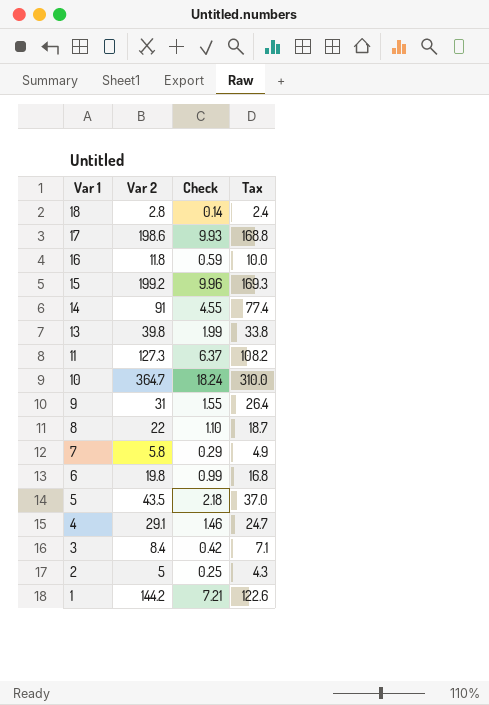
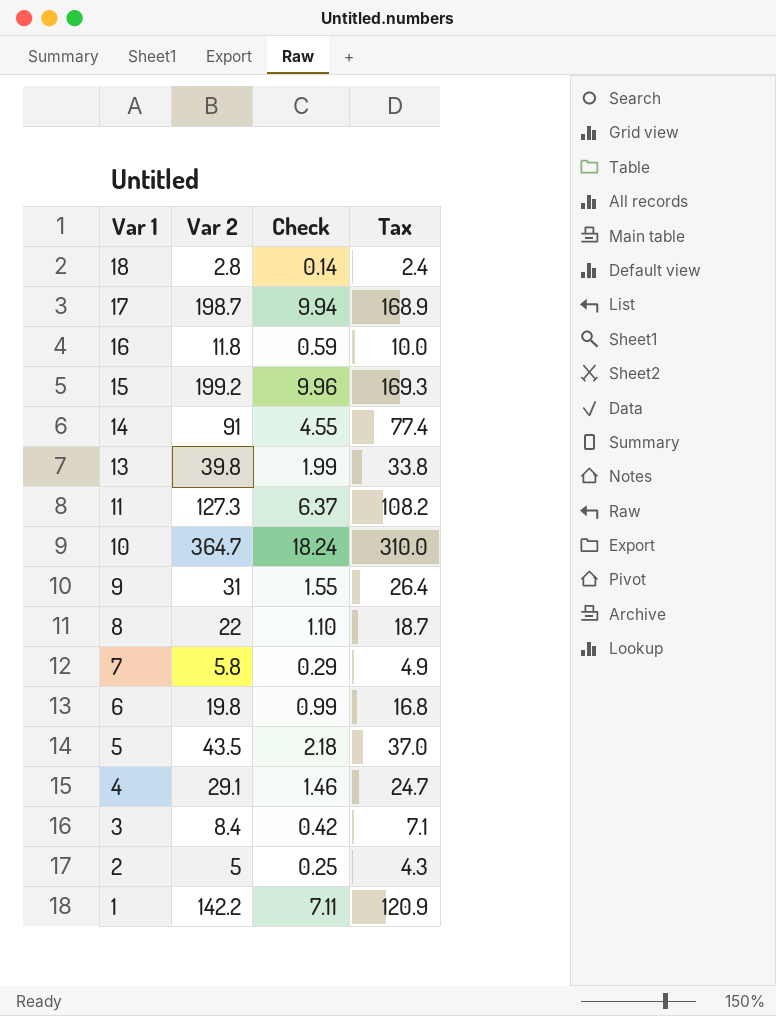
17 | Var 2: 198.6 -> 198.7
17 | Check: 9.93 -> 9.94
17 | Tax: 168.8 -> 168.9
1 | Var 2: 144.2 -> 142.2
1 | Check: 7.21 -> 7.11
1 | Tax: 122.6 -> 120.9

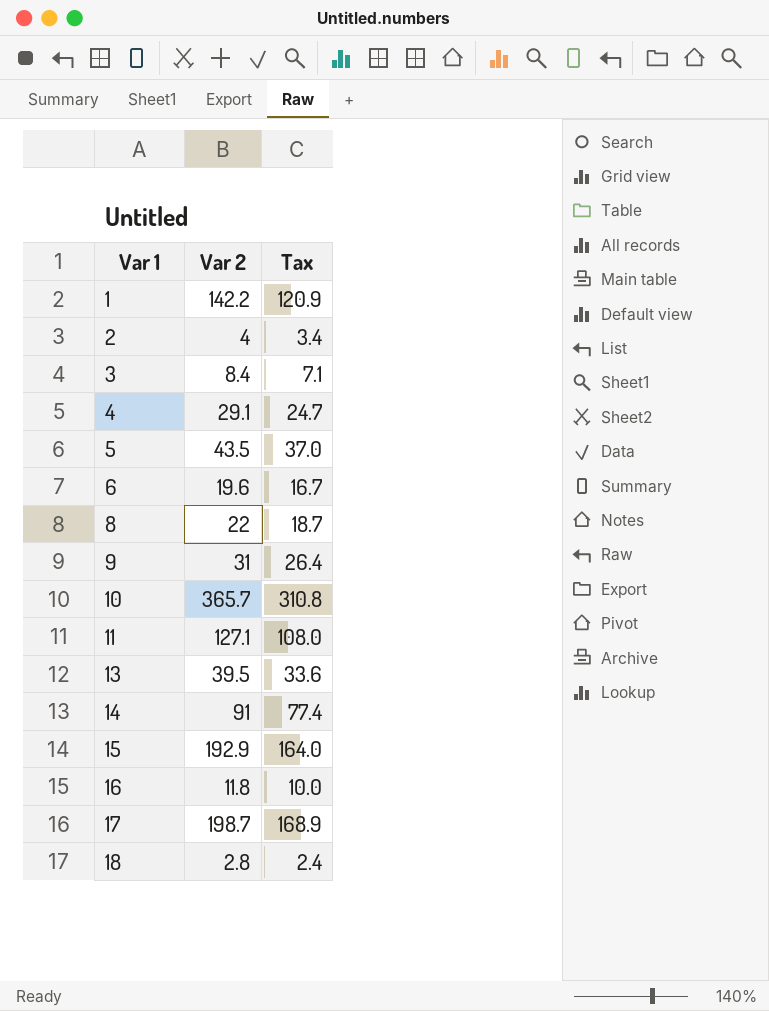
row order: Var 1 descending -> Var 1 ascending
column Check | formula: [Var 2] * 0.05 -> none
row 7: 5.8 | 0.29 | 4.9 -> none
2 | Var 2: 5 -> 4
2 | Tax: 4.3 -> 3.4
6 | Var 2: 19.8 -> 19.6
6 | Tax: 16.8 -> 16.7
10 | Var 2: 364.7 -> 365.7
10 | Tax: 310.0 -> 310.8
11 | Var 2: 127.3 -> 127.1
11 | Tax: 108.2 -> 108.0
13 | Var 2: 39.8 -> 39.5
13 | Tax: 33.8 -> 33.6
15 | Var 2: 199.2 -> 192.9
15 | Tax: 169.3 -> 164.0

